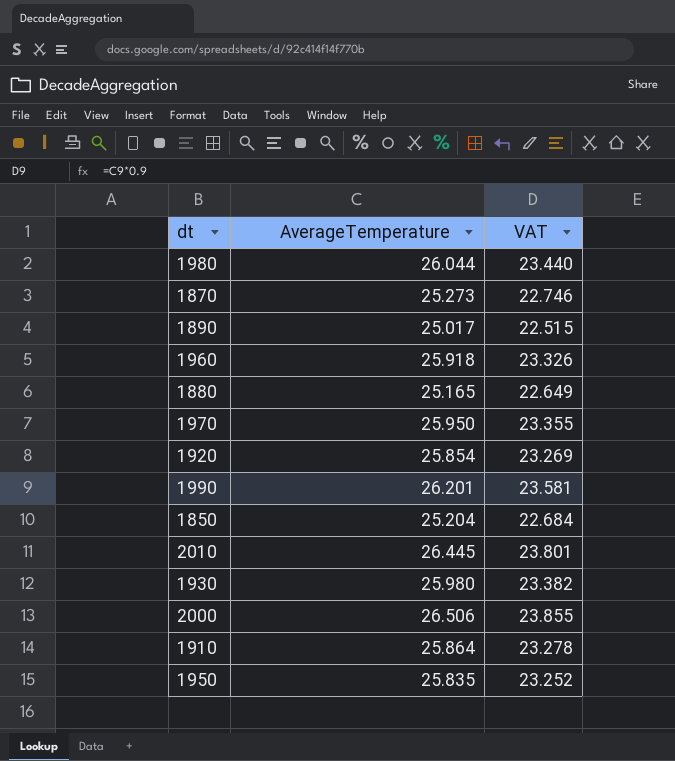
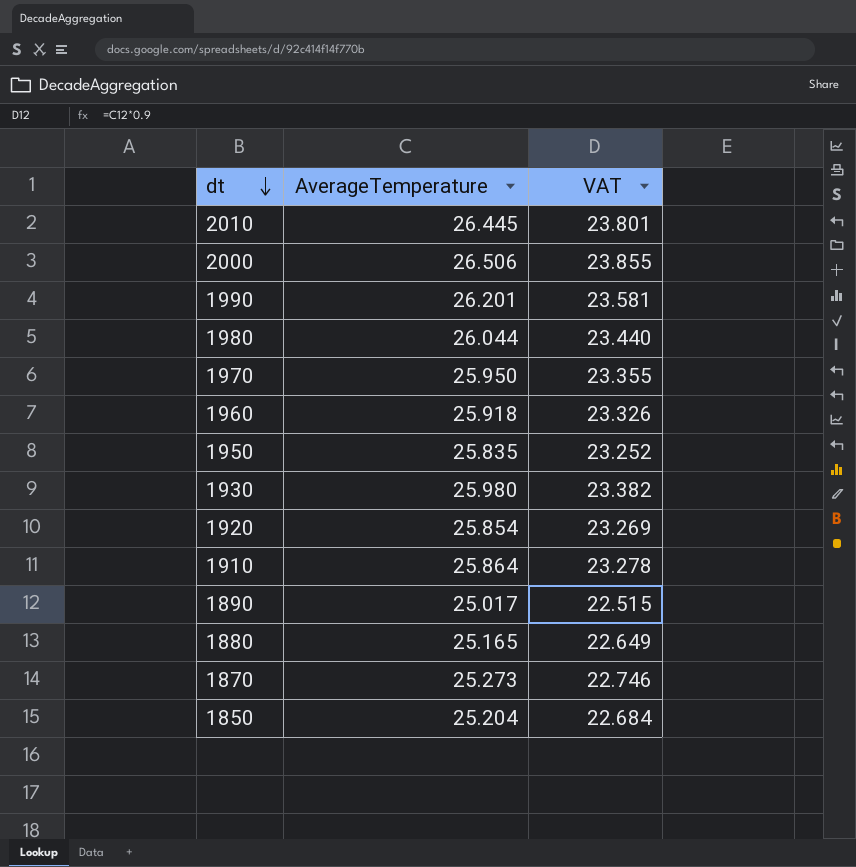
row order: none -> dt descending

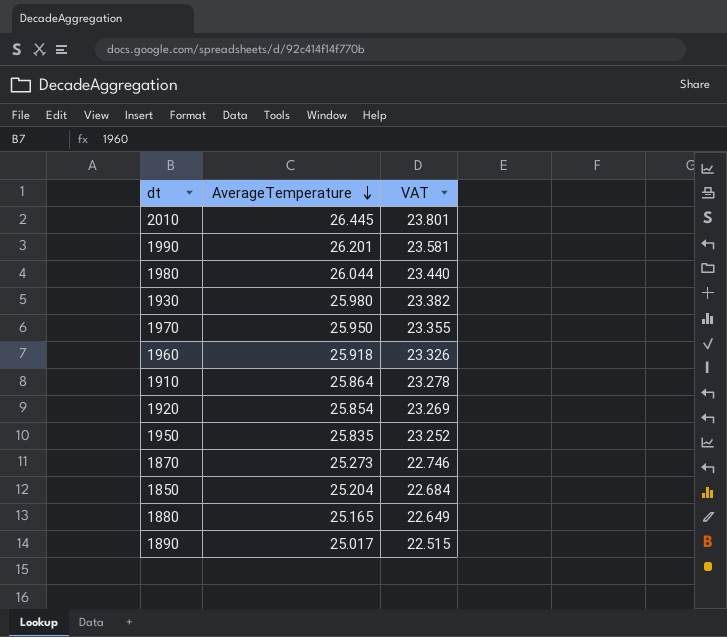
row order: dt descending -> AverageTemperature descending
row 2000: 26.506 | 23.855 -> none

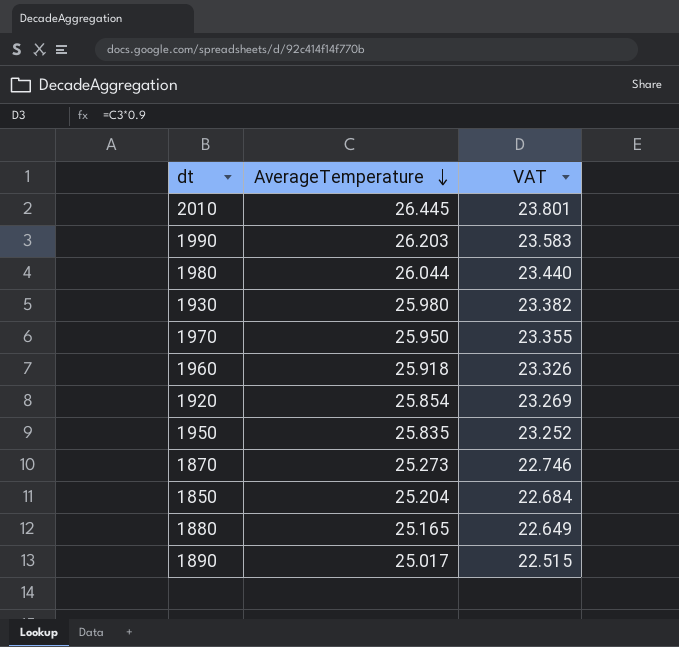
row 1910: 25.864 | 23.278 -> none
1990 | AverageTemperature: 26.201 -> 26.203
1990 | VAT: 23.581 -> 23.583

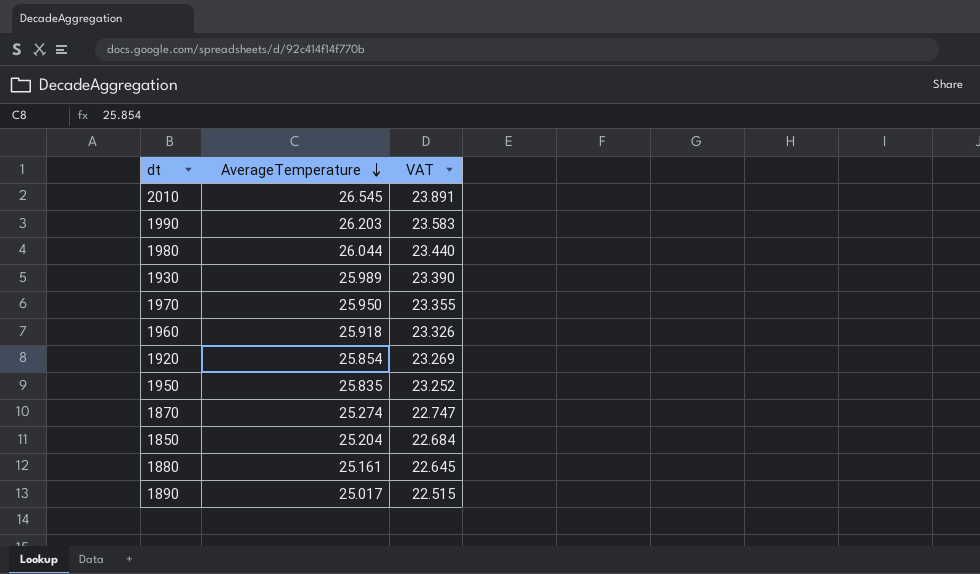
2010 | AverageTemperature: 26.445 -> 26.545
2010 | VAT: 23.801 -> 23.891
1930 | AverageTemperature: 25.980 -> 25.989
1930 | VAT: 23.382 -> 23.390
1870 | AverageTemperature: 25.273 -> 25.274
1870 | VAT: 22.746 -> 22.747
1880 | AverageTemperature: 25.165 -> 25.161
1880 | VAT: 22.649 -> 22.645

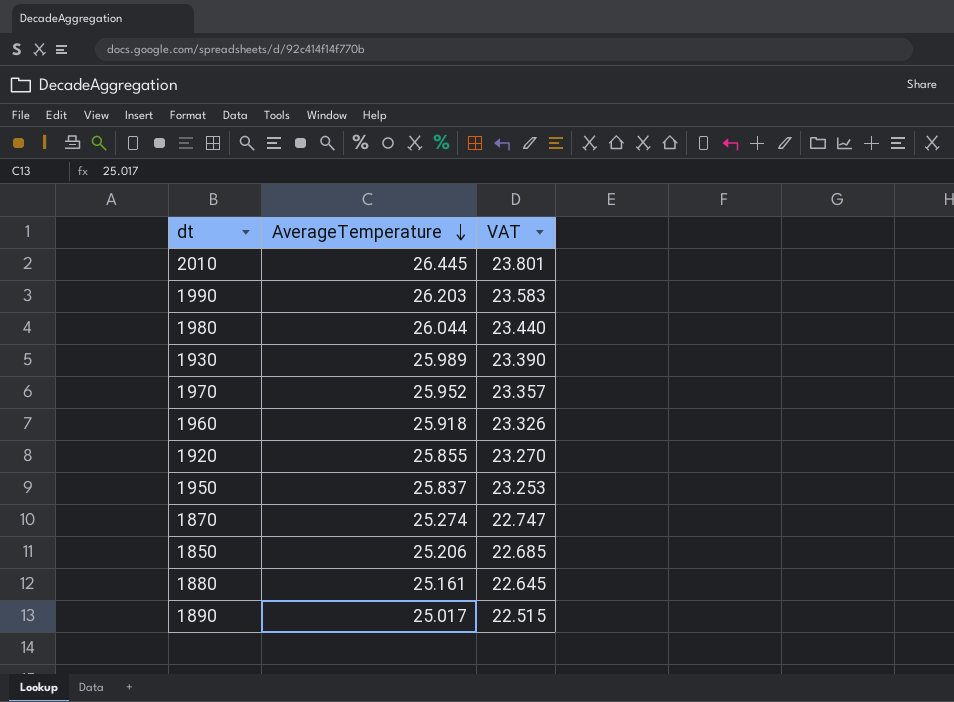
2010 | AverageTemperature: 26.545 -> 26.445
2010 | VAT: 23.891 -> 23.801
1970 | AverageTemperature: 25.950 -> 25.952
1970 | VAT: 23.355 -> 23.357
1920 | AverageTemperature: 25.854 -> 25.855
1920 | VAT: 23.269 -> 23.270
1950 | AverageTemperature: 25.835 -> 25.837
1950 | VAT: 23.252 -> 23.253
1850 | AverageTemperature: 25.204 -> 25.206
1850 | VAT: 22.684 -> 22.685

